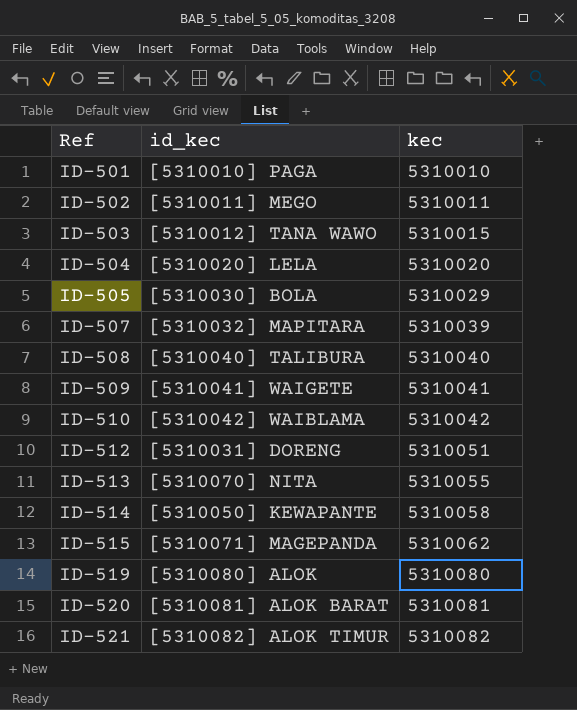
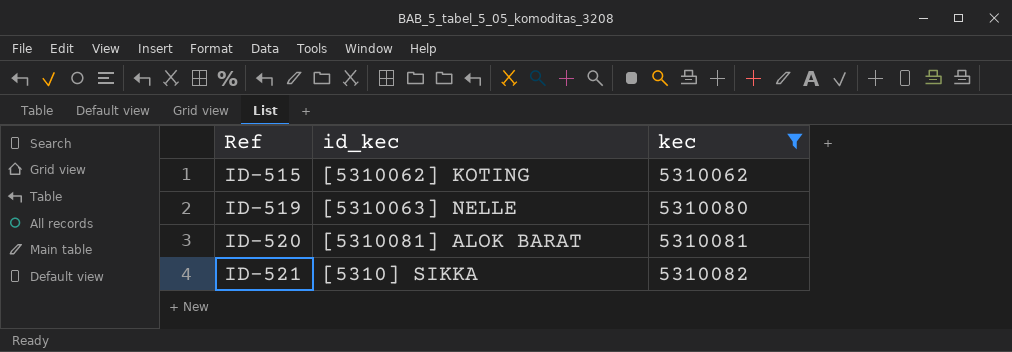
filter: none -> kec >= 5310062
ID-515 | id_kec: [5310071] MAGEPANDA -> [5310062] KOTING
ID-519 | id_kec: [5310080] ALOK -> [5310063] NELLE
ID-521 | id_kec: [5310082] ALOK TIMUR -> [5310] SIKKA

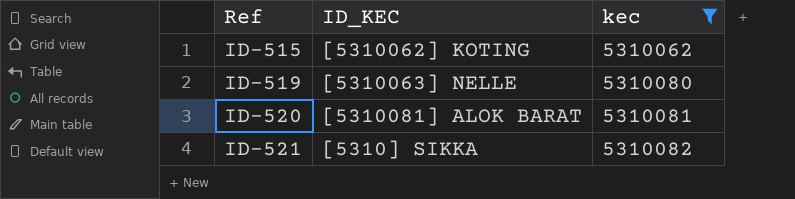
column name: id_kec -> ID_KEC

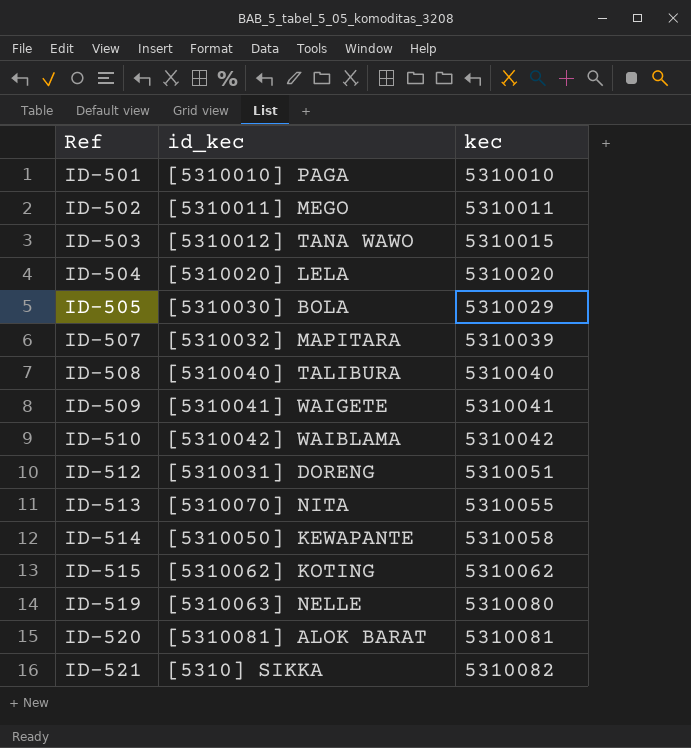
filter: kec >= 5310062 -> none
column name: ID_KEC -> id_kec

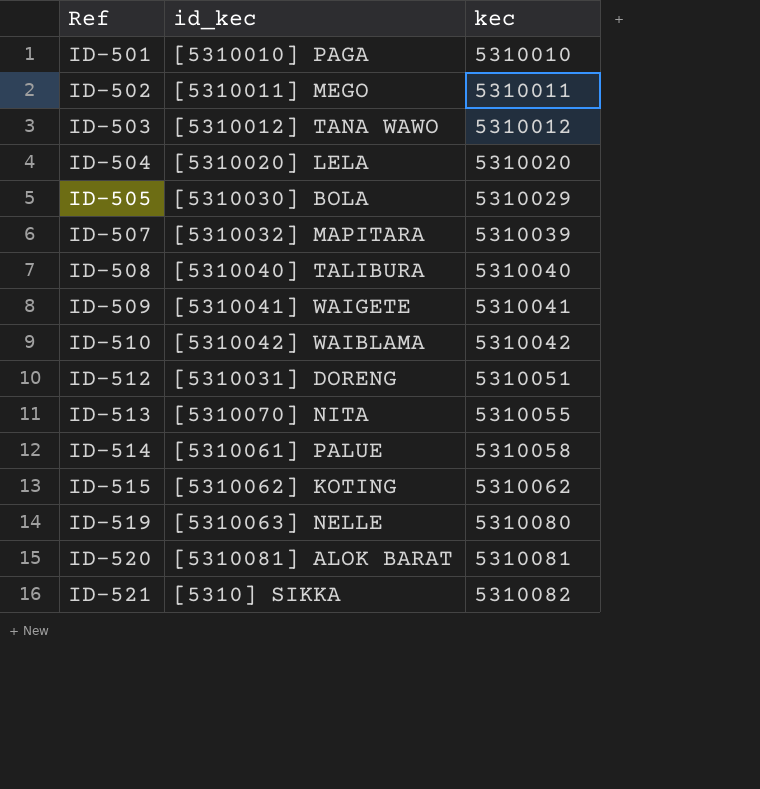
ID-503 | kec: 5310015 -> 5310012
ID-514 | id_kec: [5310050] KEWAPANTE -> [5310061] PALUE

